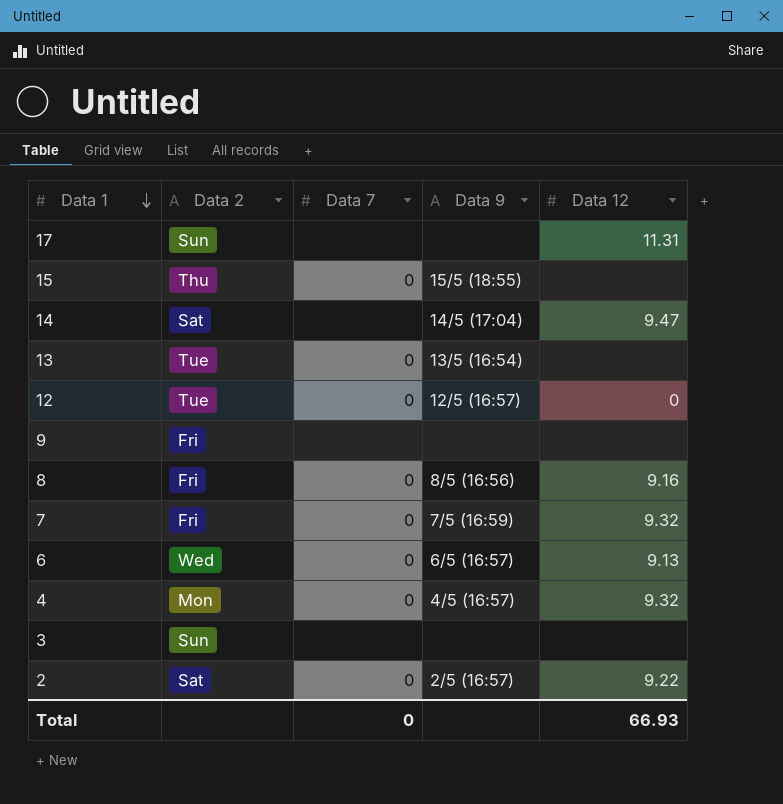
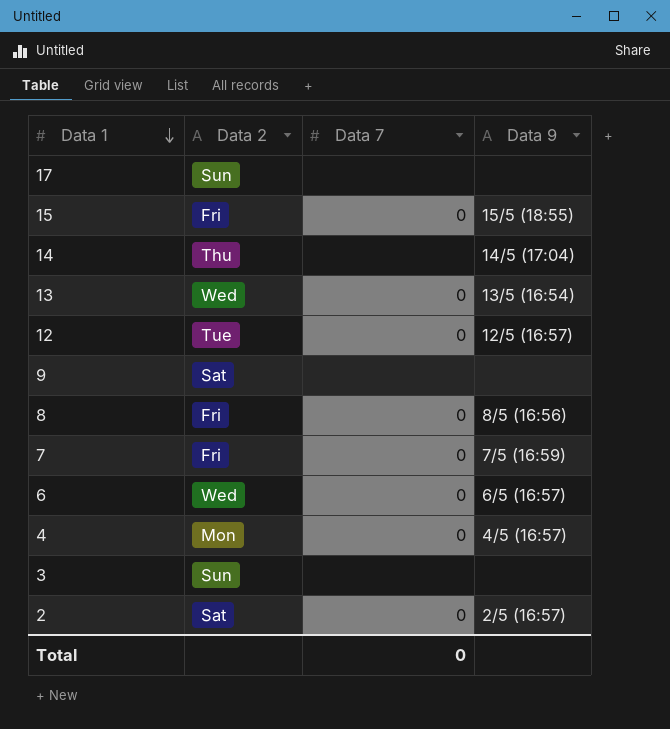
column Data 12 | position: 5 -> none
15 | Data 2: Thu -> Fri
14 | Data 2: Sat -> Thu
13 | Data 2: Tue -> Wed
9 | Data 2: Fri -> Sat

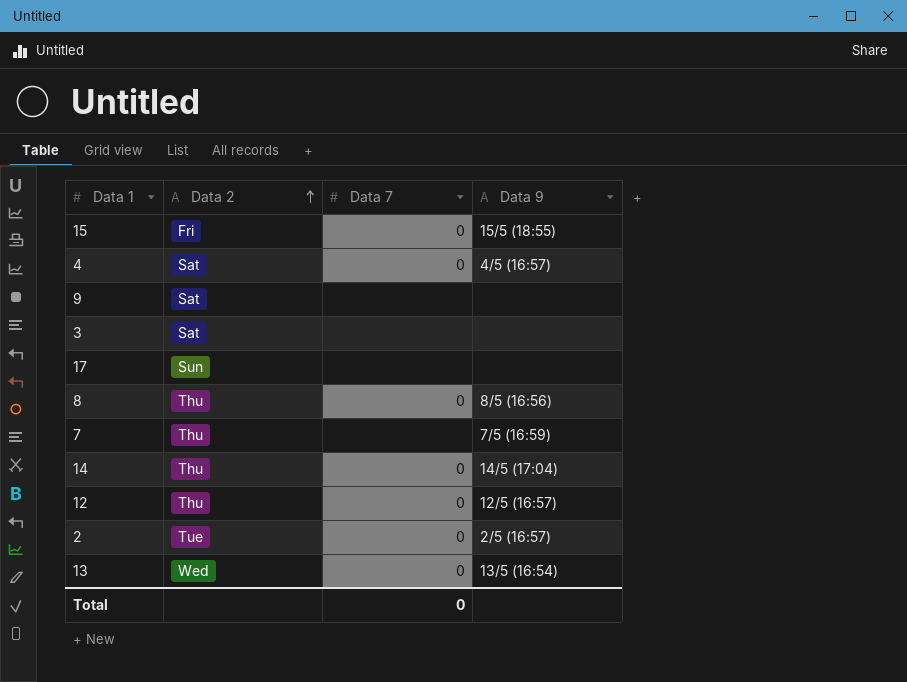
row order: Data 1 descending -> Data 2 ascending
row 6: Wed | 0 | 6/5 (16:57) -> none
4 | Data 2: Mon -> Sat
3 | Data 2: Sun -> Sat
8 | Data 2: Fri -> Thu
7 | Data 2: Fri -> Thu
7 | Data 7: 0 -> none
14 | Data 7: none -> 0
12 | Data 2: Tue -> Thu
2 | Data 2: Sat -> Tue

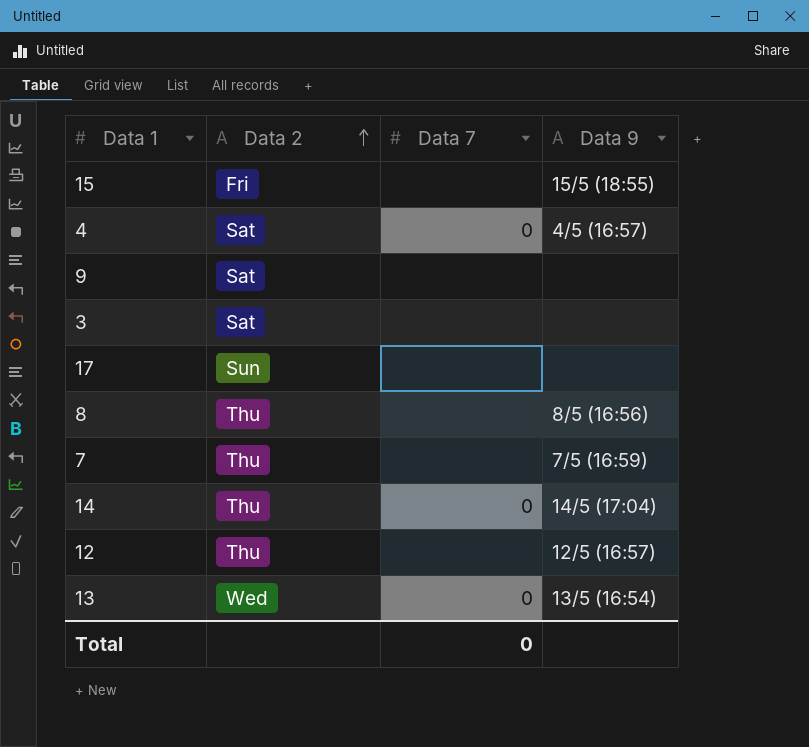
row 2: Tue | 0 | 2/5 (16:57) -> none
15 | Data 7: 0 -> none
8 | Data 7: 0 -> none
12 | Data 7: 0 -> none

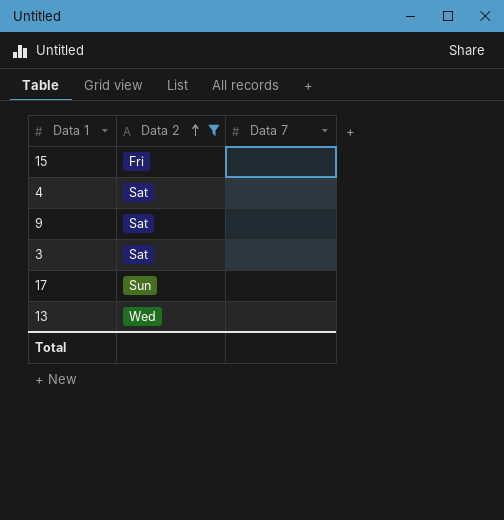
filter: none -> Data 2 != Thu
column Data 9 | position: 4 -> none
4 | Data 7: 0 -> none
13 | Data 7: 0 -> none
Total | Data 7: 0 -> none

